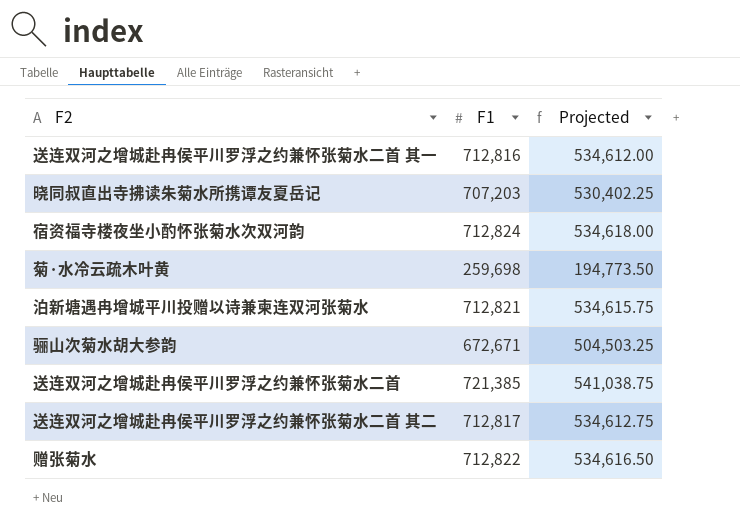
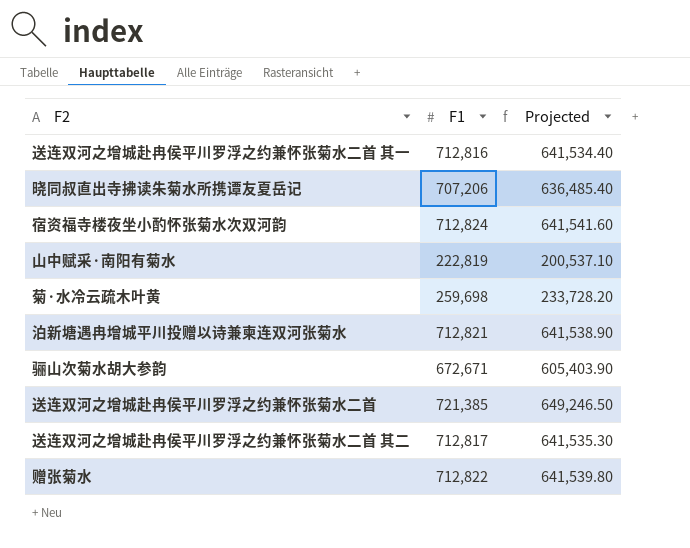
column Projected | formula: [F1] * 0.75 -> [F1] * 0.9
晓同叔直出寺拂读朱菊水所携谭友夏岳记 | F1: 707,203 -> 707,206
row 山中赋采·南阳有菊水: none -> 222,819 | 200,537.10

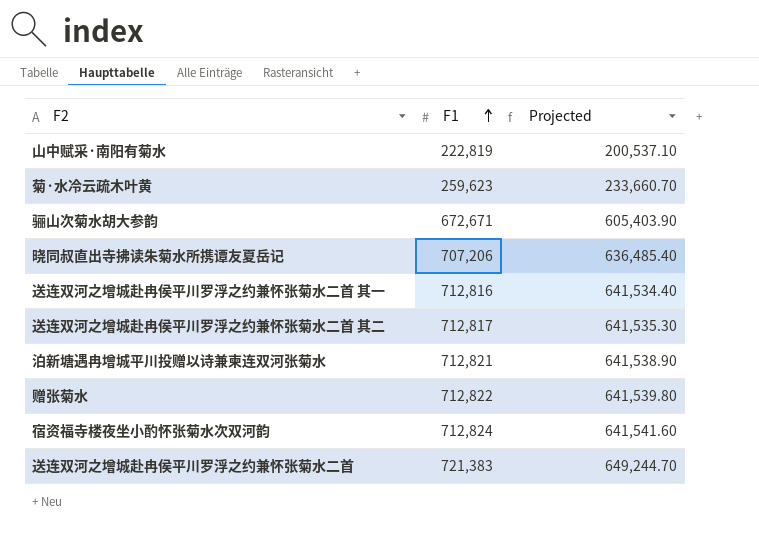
row order: none -> F1 ascending
菊·水冷云疏木叶黄 | F1: 259,698 -> 259,623
菊·水冷云疏木叶黄 | Projected: 233,728.20 -> 233,660.70
送连双河之增城赴冉侯平川罗浮之约兼怀张菊水二首 | F1: 721,385 -> 721,383
送连双河之增城赴冉侯平川罗浮之约兼怀张菊水二首 | Projected: 649,246.50 -> 649,244.70

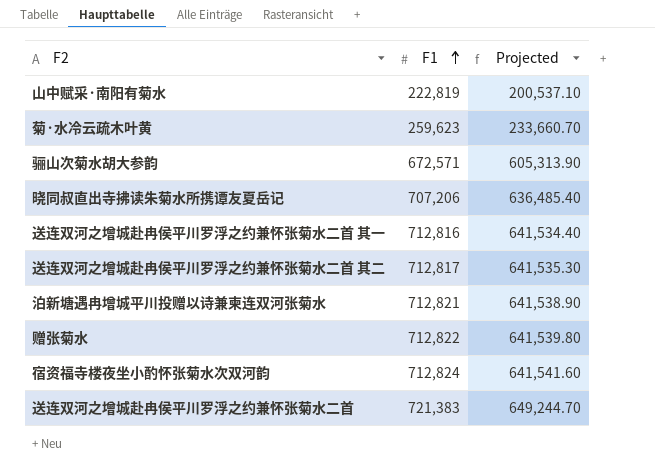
骊山次菊水胡大参韵 | F1: 672,671 -> 672,571
骊山次菊水胡大参韵 | Projected: 605,403.90 -> 605,313.90

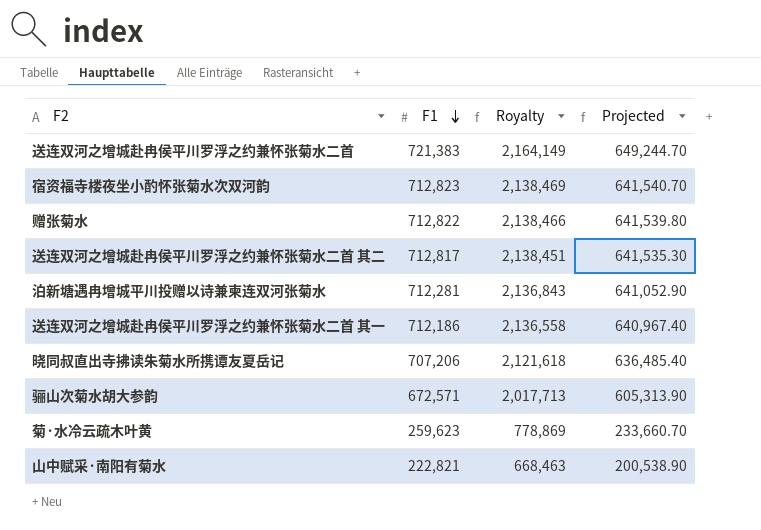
row order: F1 ascending -> F1 descending
column Royalty | formula: none -> [F1] * 3
宿资福寺楼夜坐小酌怀张菊水次双河韵 | F1: 712,824 -> 712,823
宿资福寺楼夜坐小酌怀张菊水次双河韵 | Projected: 641,541.60 -> 641,540.70
泊新塘遇冉增城平川投赠以诗兼柬连双河张菊水 | F1: 712,821 -> 712,281
泊新塘遇冉增城平川投赠以诗兼柬连双河张菊水 | Projected: 641,538.90 -> 641,052.90
送连双河之增城赴冉侯平川罗浮之约兼怀张菊水二首 其一 | F1: 712,816 -> 712,186
送连双河之增城赴冉侯平川罗浮之约兼怀张菊水二首 其一 | Projected: 641,534.40 -> 640,967.40
山中赋采·南阳有菊水 | F1: 222,819 -> 222,821
山中赋采·南阳有菊水 | Projected: 200,537.10 -> 200,538.90

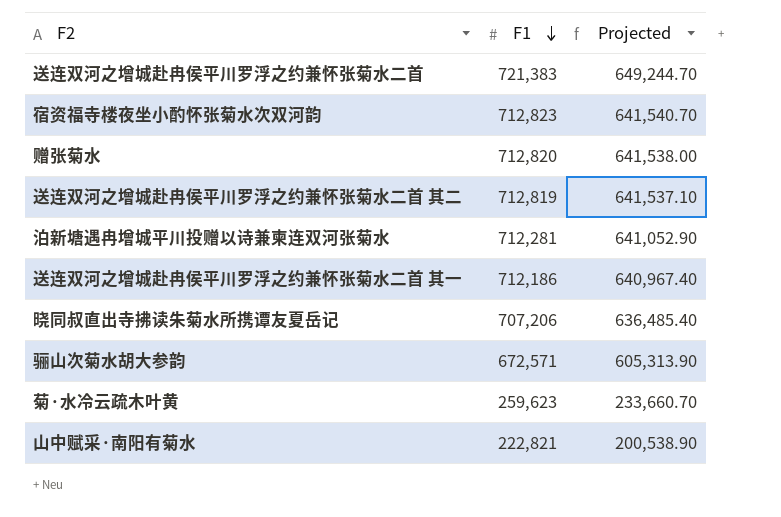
column Royalty | formula: [F1] * 3 -> none
赠张菊水 | F1: 712,822 -> 712,820
赠张菊水 | Projected: 641,539.80 -> 641,538.00
送连双河之增城赴冉侯平川罗浮之约兼怀张菊水二首 其二 | F1: 712,817 -> 712,819
送连双河之增城赴冉侯平川罗浮之约兼怀张菊水二首 其二 | Projected: 641,535.30 -> 641,537.10

